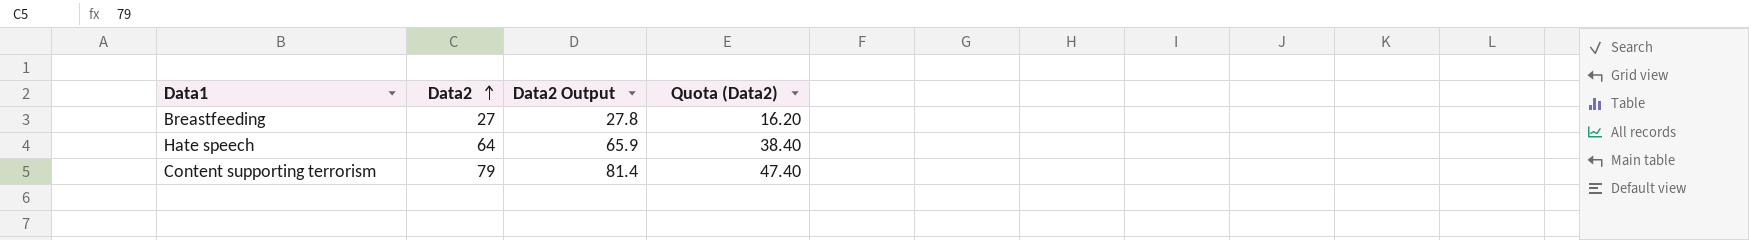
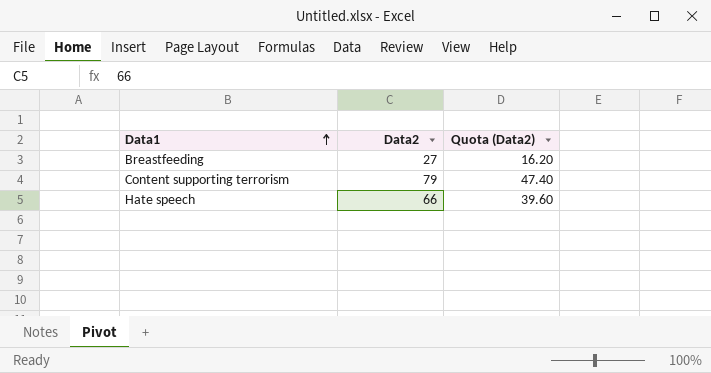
row order: Data2 ascending -> Data1 ascending
column Data2 Output | formula: [Data2] * 1.03 -> none
Hate speech | Data2: 64 -> 66
Hate speech | Quota (Data2): 38.40 -> 39.60

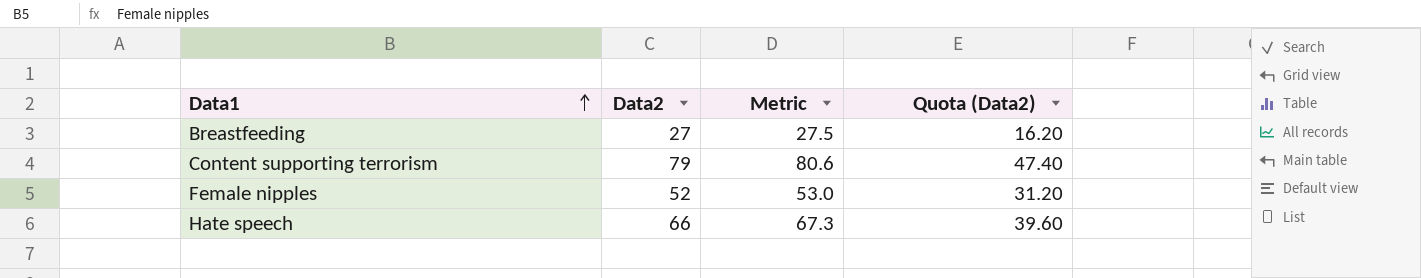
column Metric | formula: none -> [Data2] * 1.02
row Female nipples: none -> 52 | 53.0 | 31.20

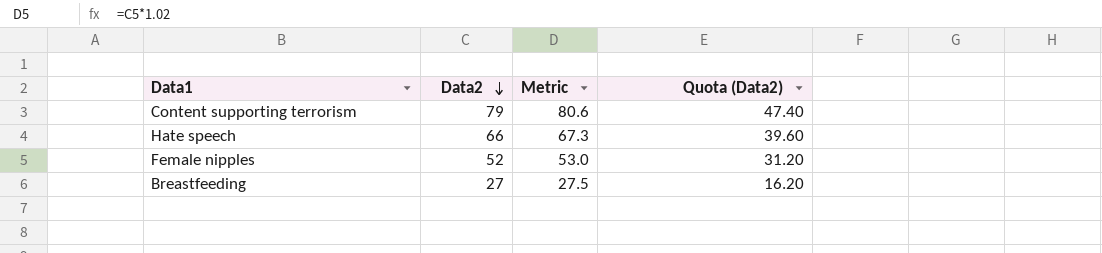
row order: Data1 ascending -> Data2 descending

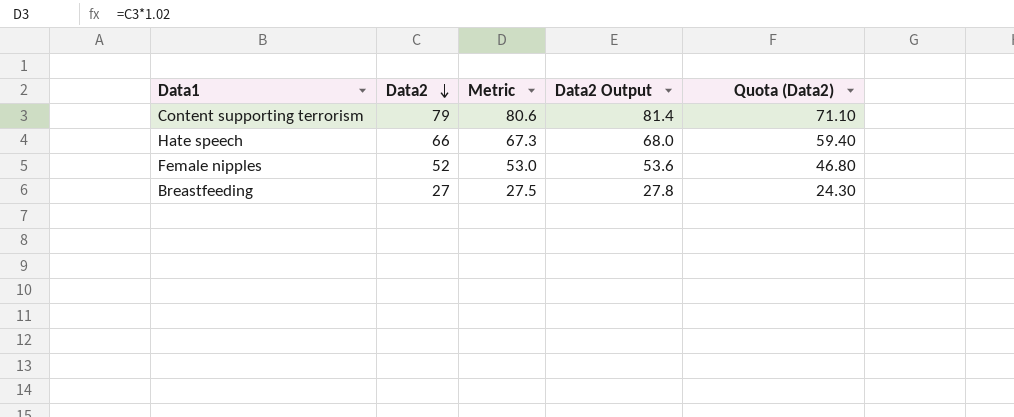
column Data2 Output | formula: none -> [Data2] * 1.03
column Quota (Data2) | formula: [Data2] * 0.6 -> [Data2] * 0.9

